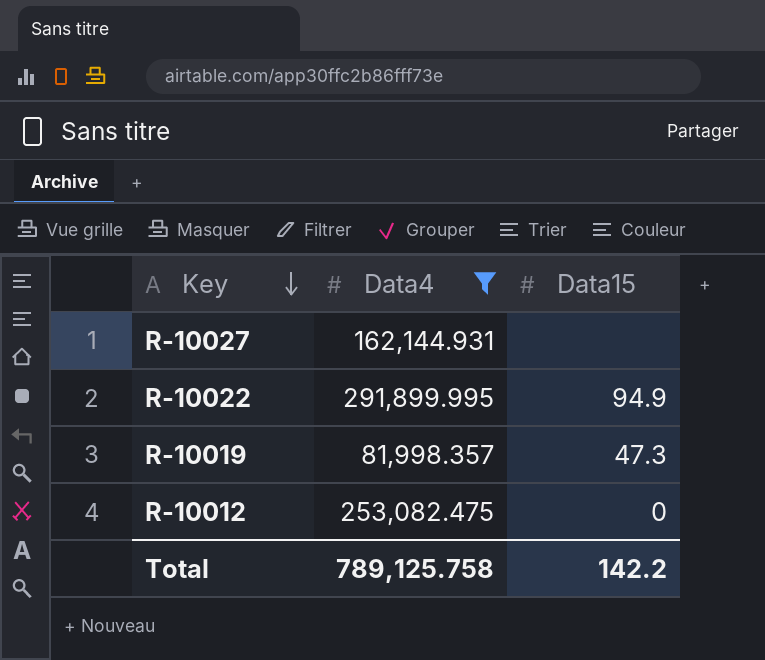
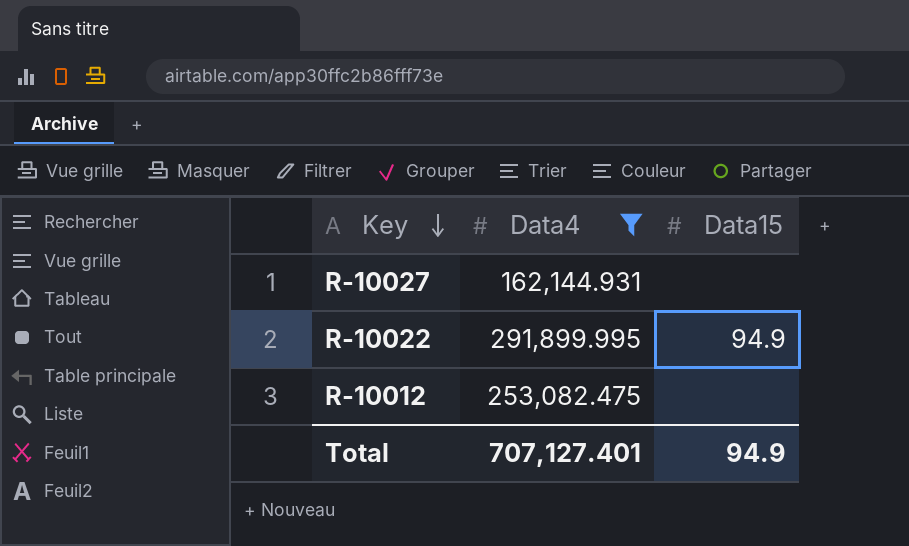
row R-10019: 81,998.357 | 47.3 -> none
R-10012 | Data15: 0 -> none
Total | Data4: 789,125.758 -> 707,127.401
Total | Data15: 142.2 -> 94.9

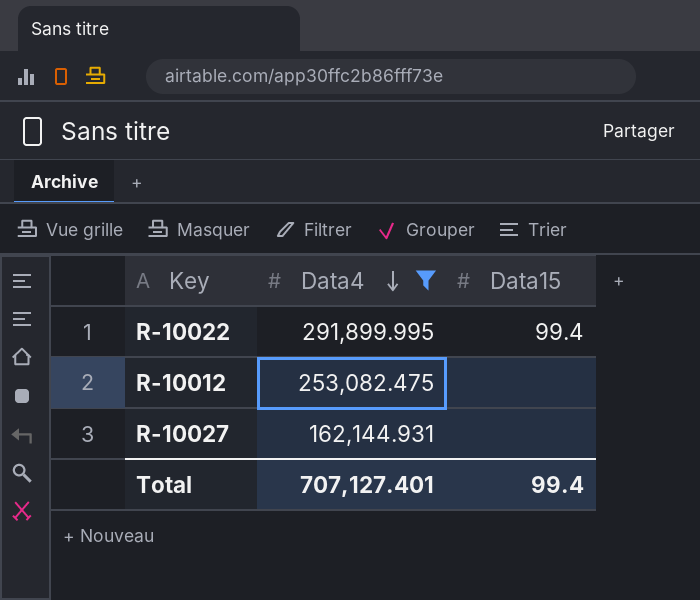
row order: Key descending -> Data4 descending
R-10022 | Data15: 94.9 -> 99.4
Total | Data15: 94.9 -> 99.4

